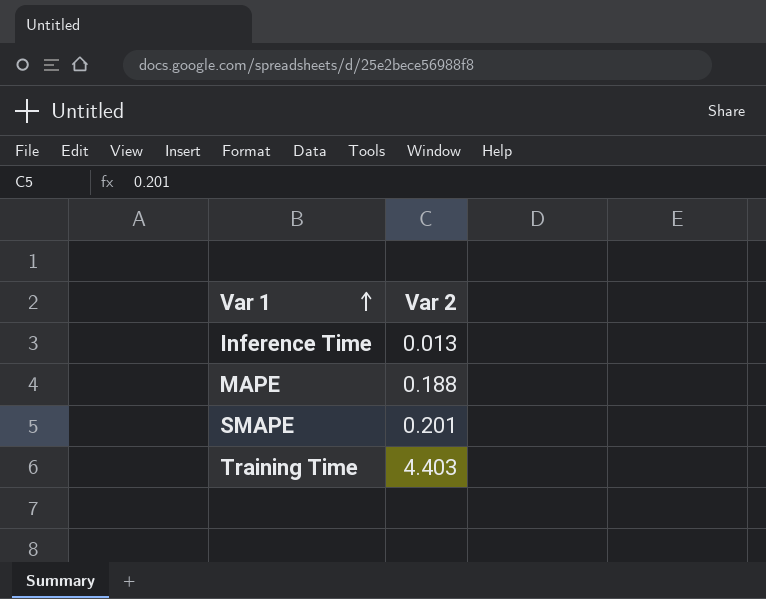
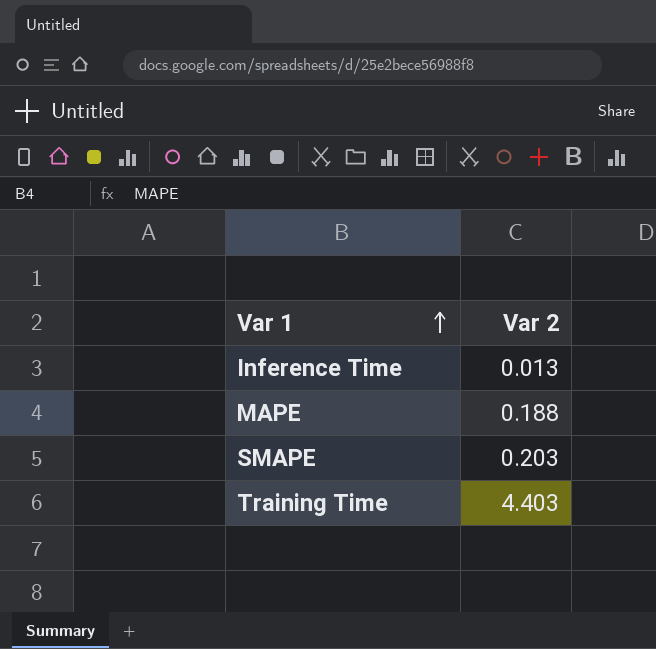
SMAPE | Var 2: 0.201 -> 0.203

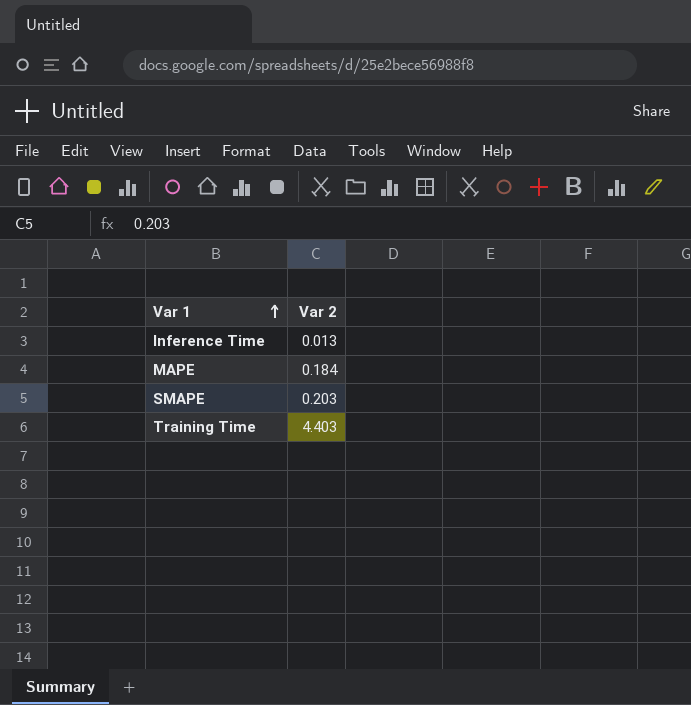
MAPE | Var 2: 0.188 -> 0.184

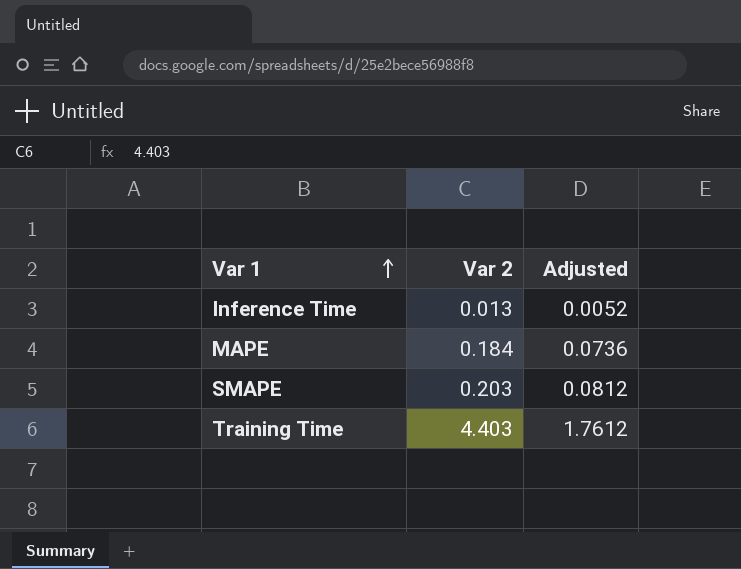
column Adjusted | formula: none -> [Var 2] * 0.4

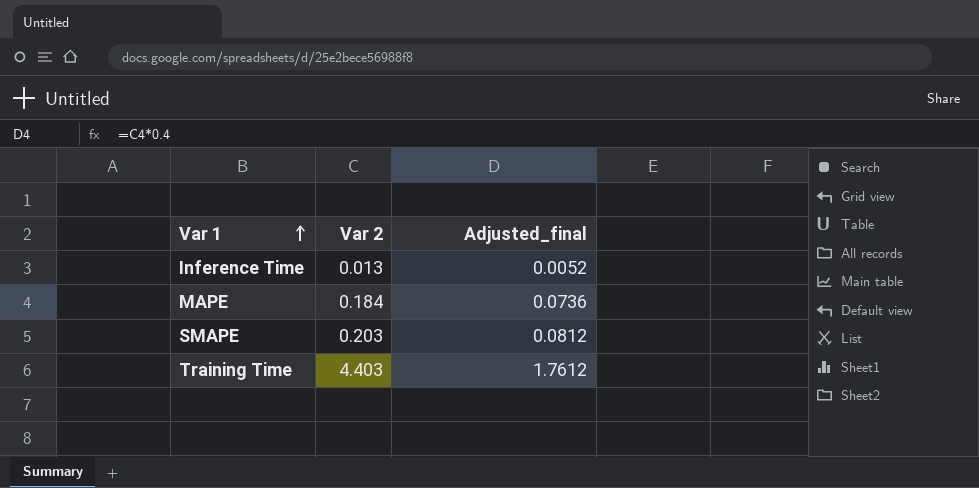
column name: Adjusted -> Adjusted_final

